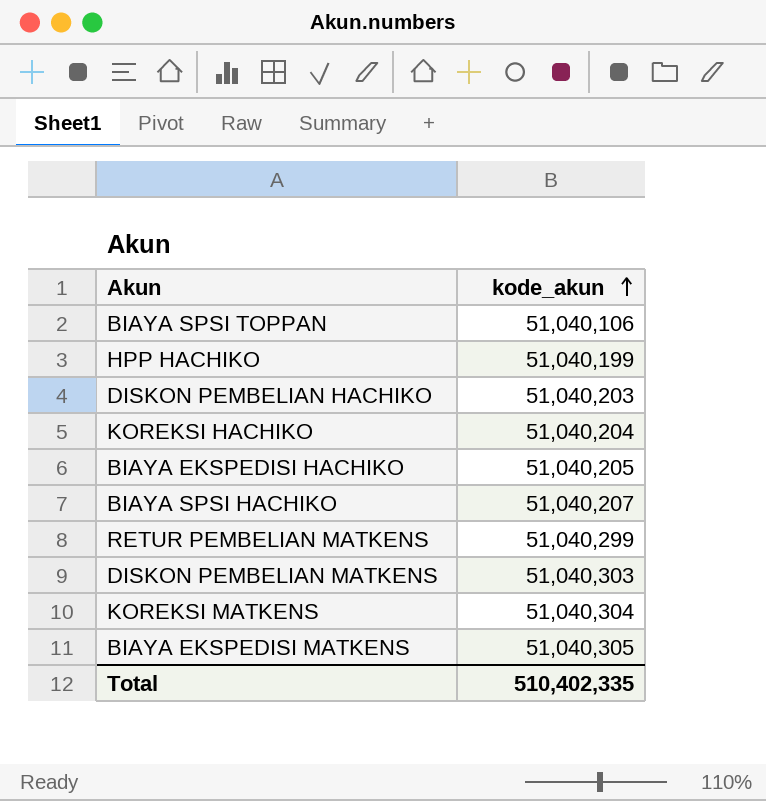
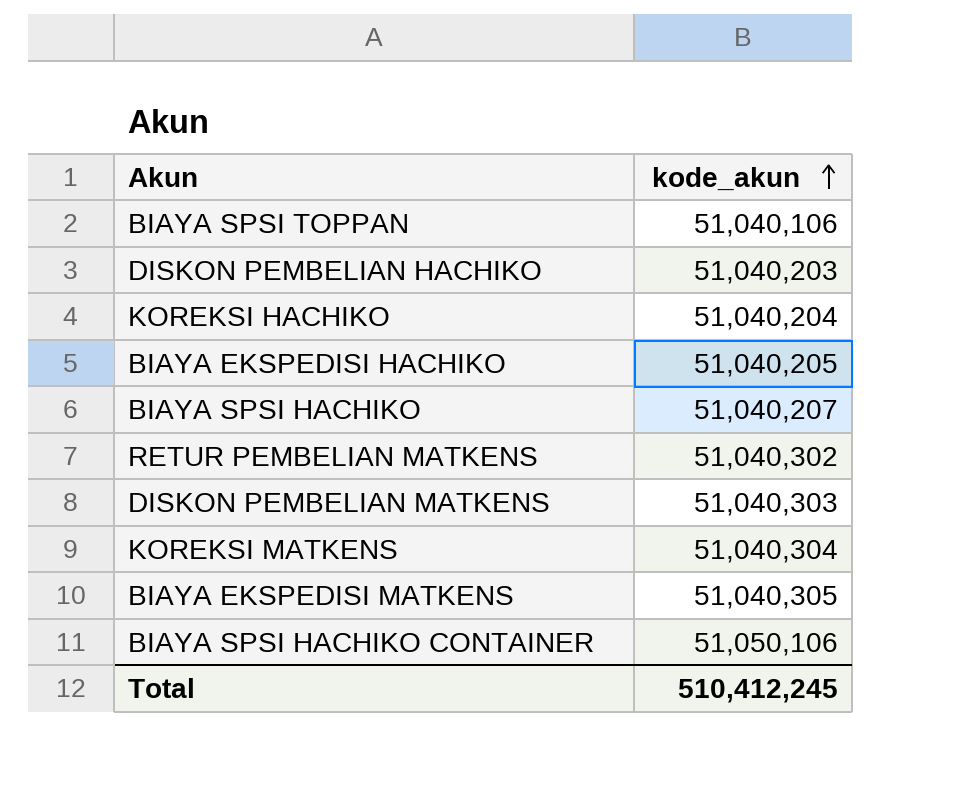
row HPP HACHIKO: 51,040,199 -> none
RETUR PEMBELIAN MATKENS | kode_akun: 51,040,299 -> 51,040,302
row BIAYA SPSI HACHIKO CONTAINER: none -> 51,050,106
Total | kode_akun: 510,402,335 -> 510,412,245

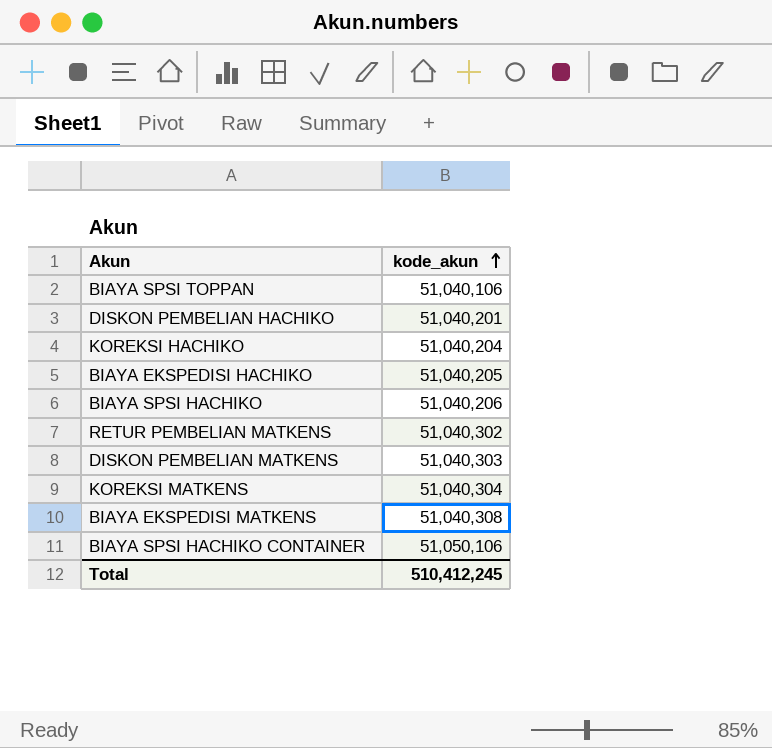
DISKON PEMBELIAN HACHIKO | kode_akun: 51,040,203 -> 51,040,201
BIAYA SPSI HACHIKO | kode_akun: 51,040,207 -> 51,040,206
BIAYA EKSPEDISI MATKENS | kode_akun: 51,040,305 -> 51,040,308

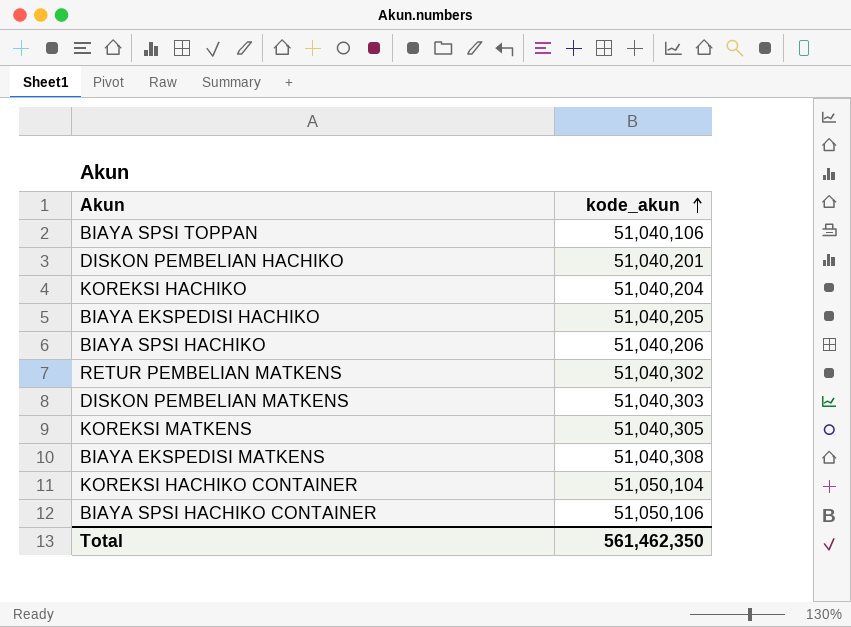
KOREKSI MATKENS | kode_akun: 51,040,304 -> 51,040,305
row KOREKSI HACHIKO CONTAINER: none -> 51,050,104
Total | kode_akun: 510,412,245 -> 561,462,350

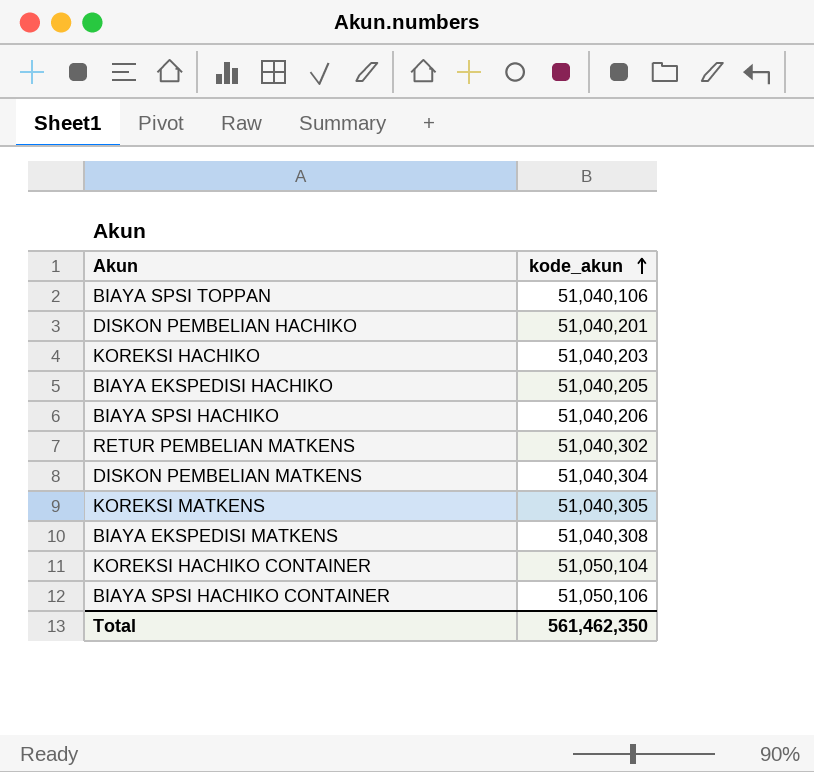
KOREKSI HACHIKO | kode_akun: 51,040,204 -> 51,040,203
DISKON PEMBELIAN MATKENS | kode_akun: 51,040,303 -> 51,040,304

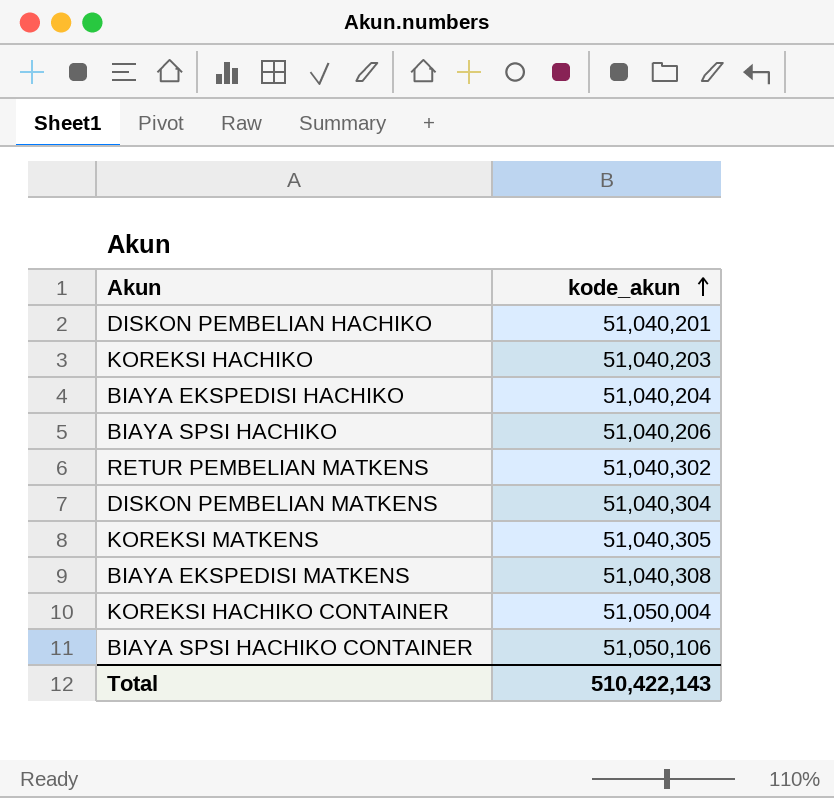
row BIAYA SPSI TOPPAN: 51,040,106 -> none
BIAYA EKSPEDISI HACHIKO | kode_akun: 51,040,205 -> 51,040,204
KOREKSI HACHIKO CONTAINER | kode_akun: 51,050,104 -> 51,050,004
Total | kode_akun: 561,462,350 -> 510,422,143

